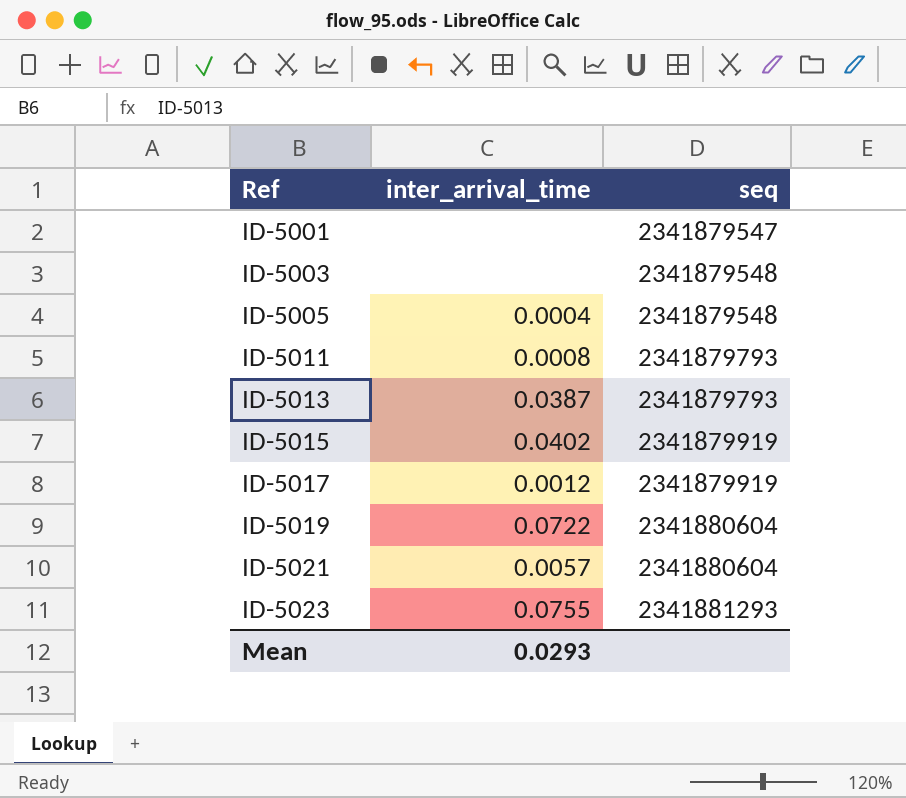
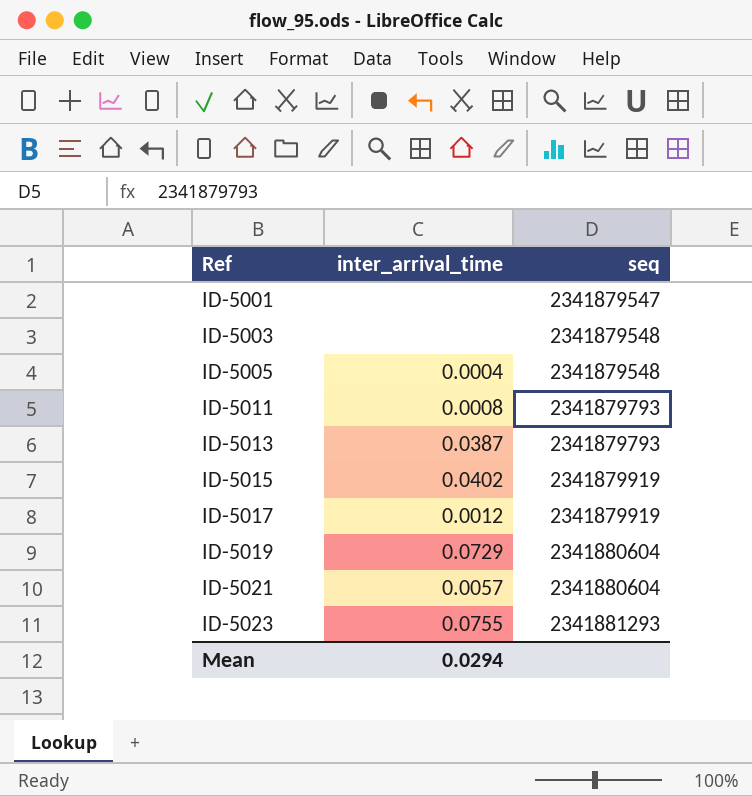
ID-5019 | inter_arrival_time: 0.0722 -> 0.0729
Mean | inter_arrival_time: 0.0293 -> 0.0294

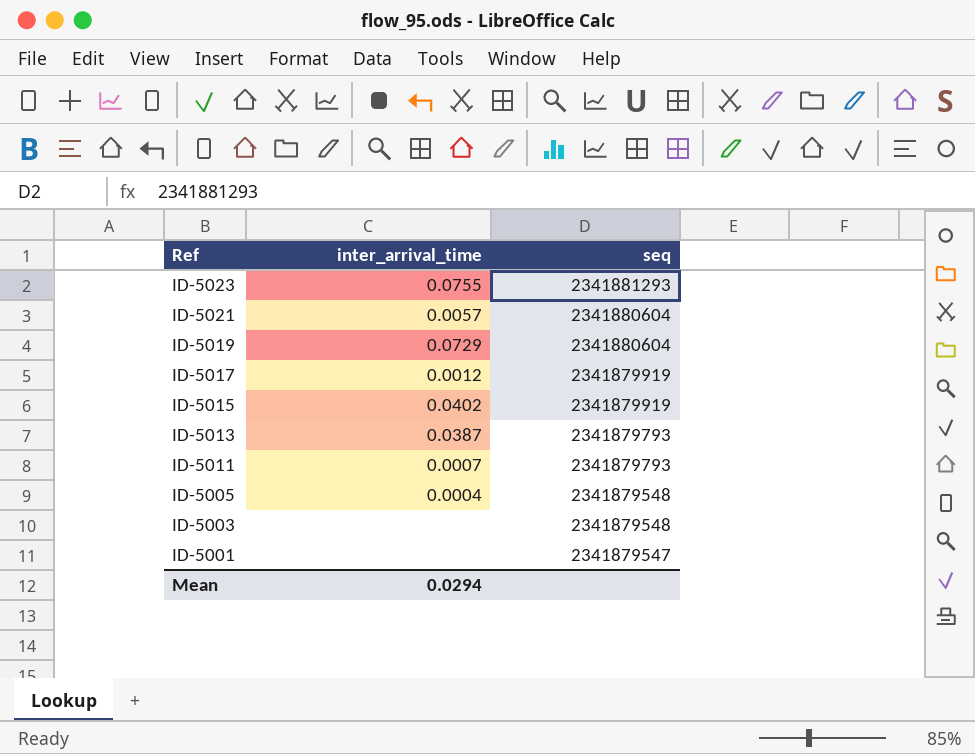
row order: Ref ascending -> Ref descending
ID-5011 | inter_arrival_time: 0.0008 -> 0.0007

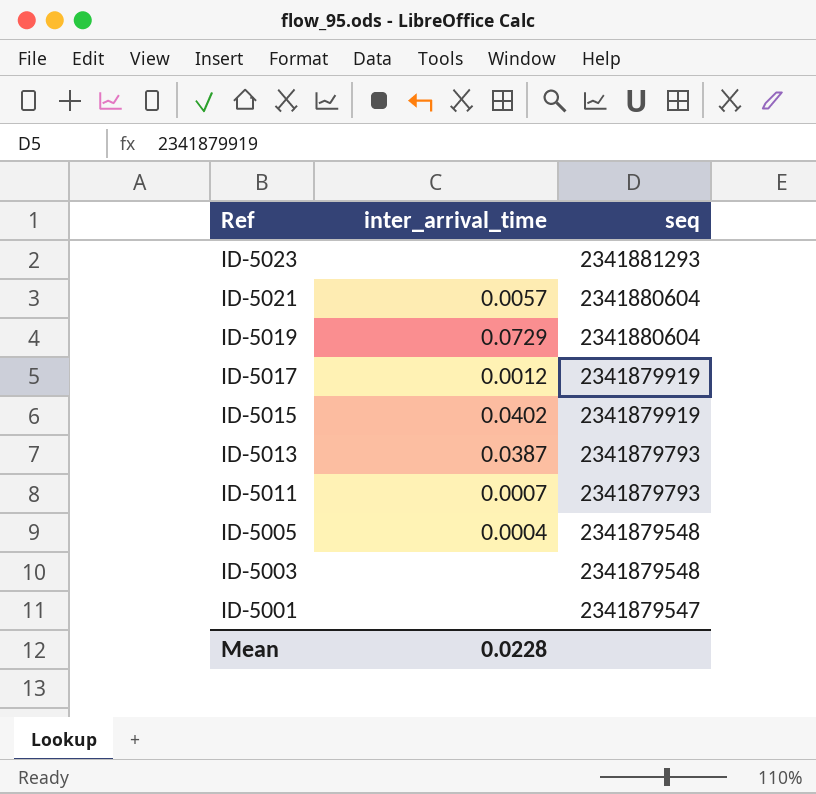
ID-5023 | inter_arrival_time: 0.0755 -> none
Mean | inter_arrival_time: 0.0294 -> 0.0228

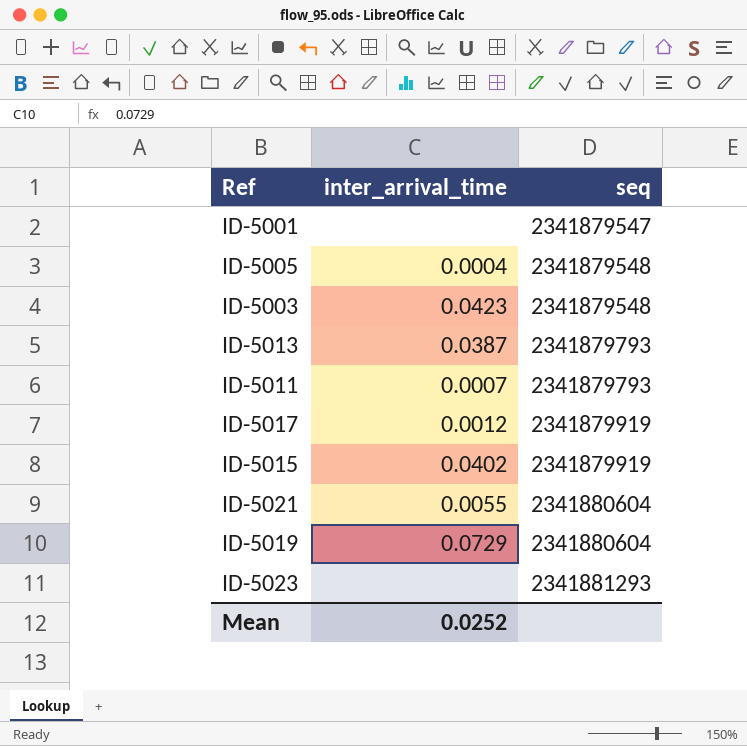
row order: Ref descending -> seq ascending
ID-5003 | inter_arrival_time: none -> 0.0423
ID-5021 | inter_arrival_time: 0.0057 -> 0.0055
Mean | inter_arrival_time: 0.0228 -> 0.0252

